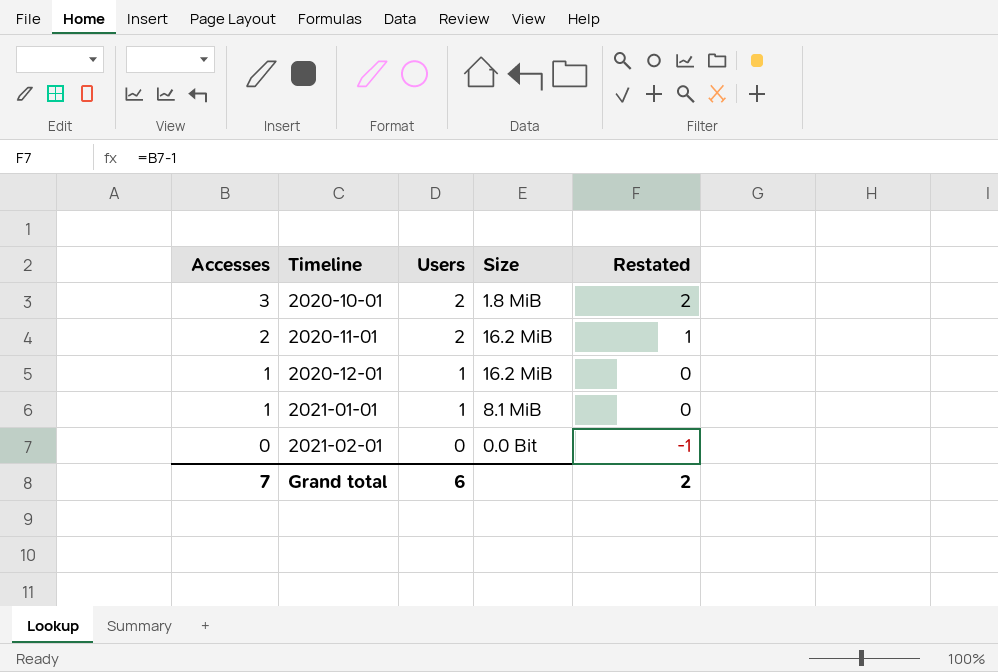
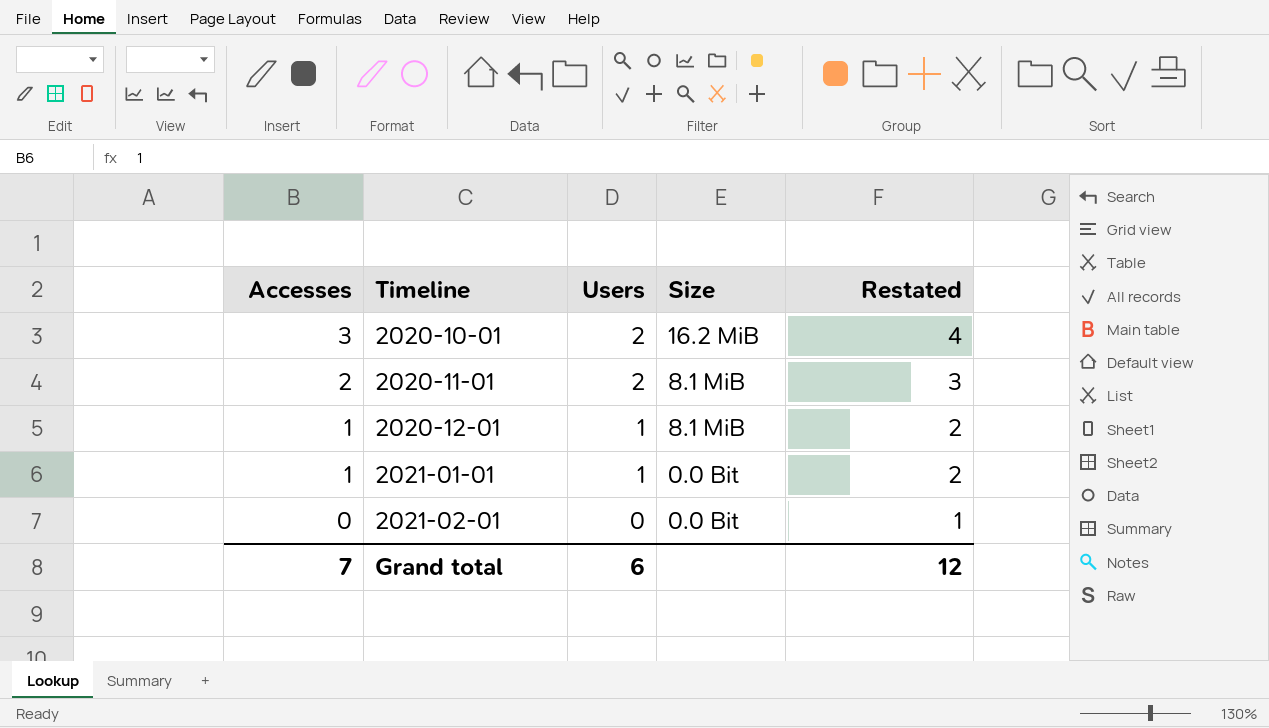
column Restated | formula: [Accesses] - 1 -> [Accesses] + 1
2020-10-01 | Size: 1.8 MiB -> 16.2 MiB
2020-11-01 | Size: 16.2 MiB -> 8.1 MiB
2020-12-01 | Size: 16.2 MiB -> 8.1 MiB
2021-01-01 | Size: 8.1 MiB -> 0.0 Bit
Grand total | Restated: 2 -> 12

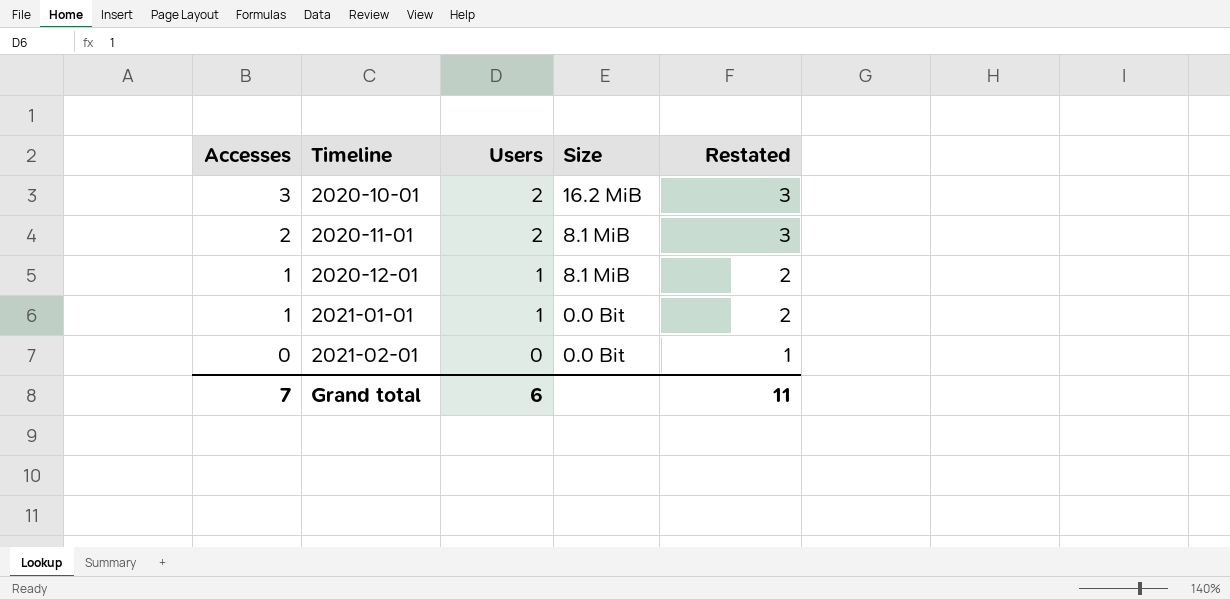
column Restated | formula: [Accesses] + 1 -> [Users] + 1
Grand total | Restated: 12 -> 11

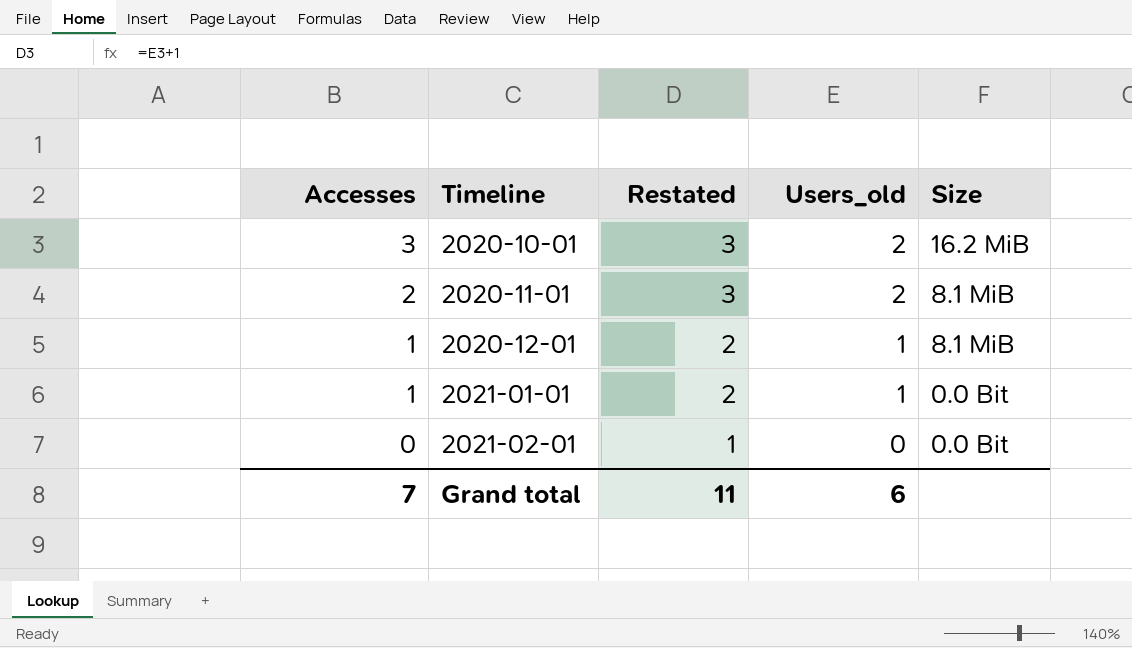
column Restated | position: 5 -> 3
column name: Users -> Users_old

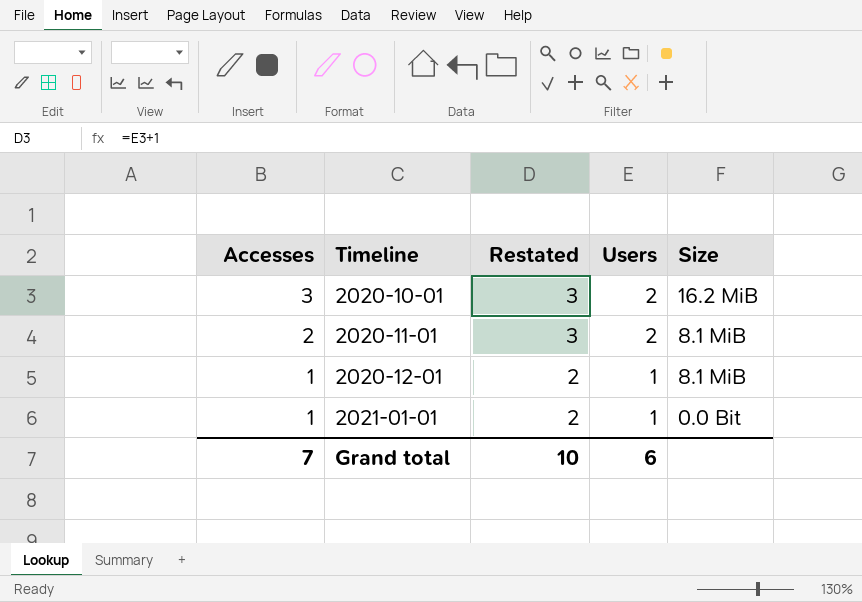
column name: Users_old -> Users
row 2021-02-01: 0 | 1 | 0 | 0.0 Bit -> none
Grand total | Restated: 11 -> 10

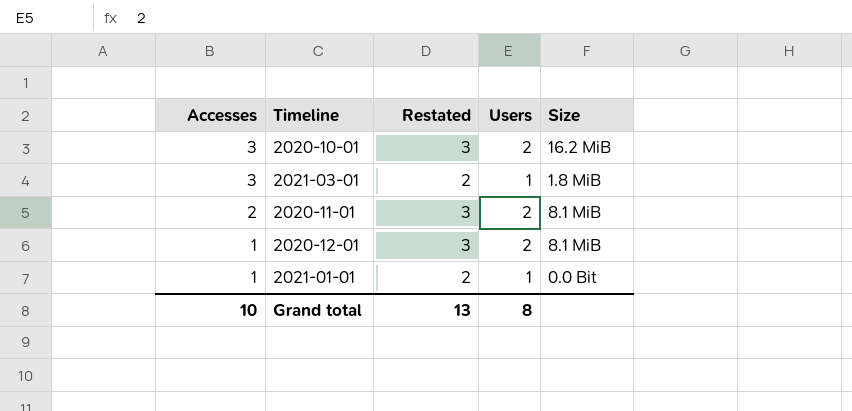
row 2021-03-01: none -> 3 | 2 | 1 | 1.8 MiB
2020-12-01 | Restated: 2 -> 3
2020-12-01 | Users: 1 -> 2
Grand total | Accesses: 7 -> 10
Grand total | Restated: 10 -> 13
Grand total | Users: 6 -> 8

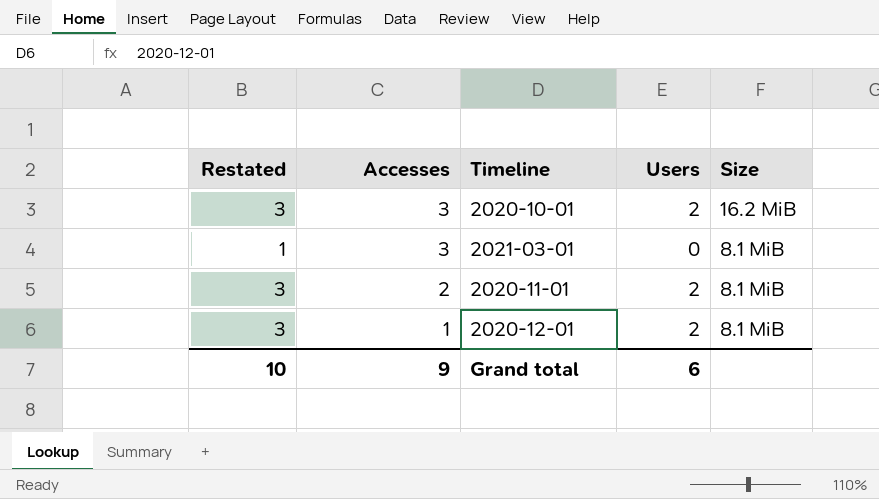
column Restated | position: 3 -> 1
row 2021-01-01: 1 | 2 | 1 | 0.0 Bit -> none
2021-03-01 | Restated: 2 -> 1
2021-03-01 | Users: 1 -> 0
2021-03-01 | Size: 1.8 MiB -> 8.1 MiB
Grand total | Restated: 13 -> 10
Grand total | Accesses: 10 -> 9
Grand total | Users: 8 -> 6

